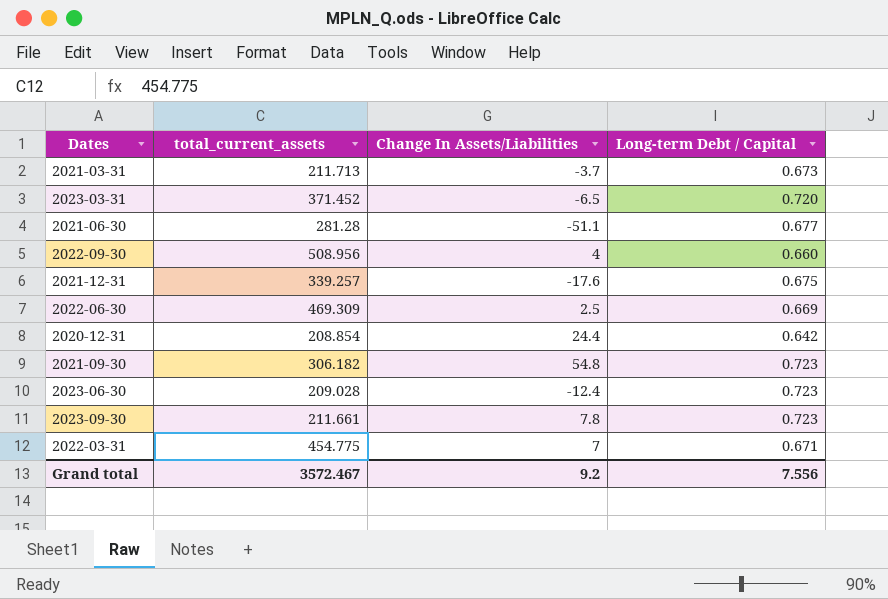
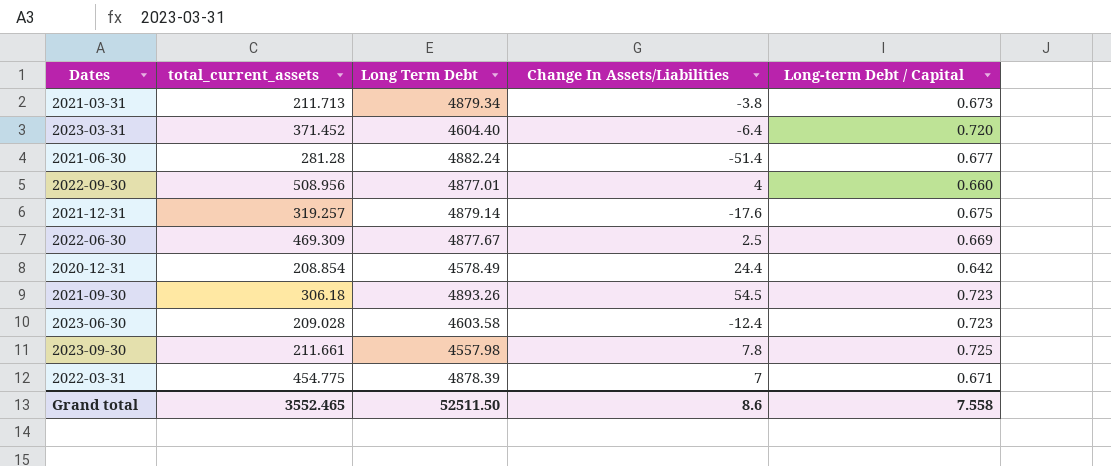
column Long Term Debt | position: none -> 3
2021-03-31 | Change In Assets/Liabilities: -3.7 -> -3.8
2023-03-31 | Change In Assets/Liabilities: -6.5 -> -6.4
2021-06-30 | Change In Assets/Liabilities: -51.1 -> -51.4
2021-12-31 | total_current_assets: 339.257 -> 319.257
2021-09-30 | total_current_assets: 306.182 -> 306.18
2021-09-30 | Change In Assets/Liabilities: 54.8 -> 54.5
2023-09-30 | Long-term Debt / Capital: 0.723 -> 0.725
Grand total | total_current_assets: 3572.467 -> 3552.465
Grand total | Change In Assets/Liabilities: 9.2 -> 8.6
Grand total | Long-term Debt / Capital: 7.556 -> 7.558

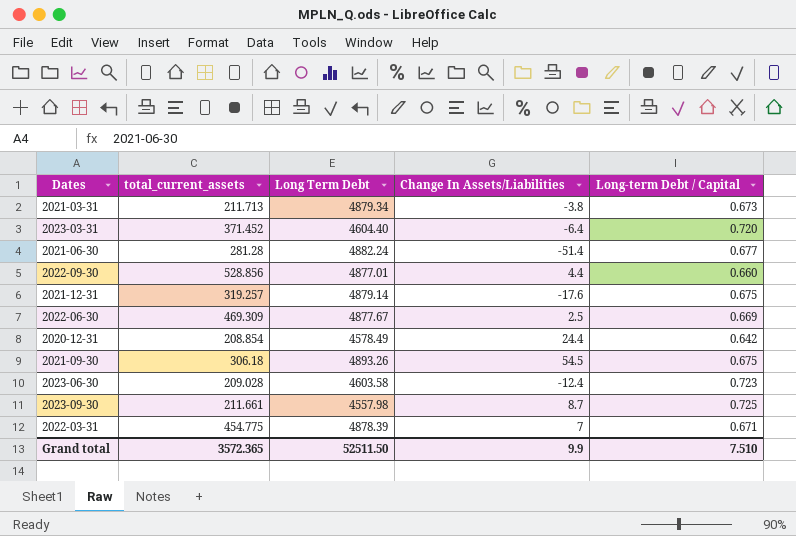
2022-09-30 | total_current_assets: 508.956 -> 528.856
2022-09-30 | Change In Assets/Liabilities: 4 -> 4.4
2021-09-30 | Long-term Debt / Capital: 0.723 -> 0.675
2023-09-30 | Change In Assets/Liabilities: 7.8 -> 8.7
Grand total | total_current_assets: 3552.465 -> 3572.365
Grand total | Change In Assets/Liabilities: 8.6 -> 9.9
Grand total | Long-term Debt / Capital: 7.558 -> 7.510

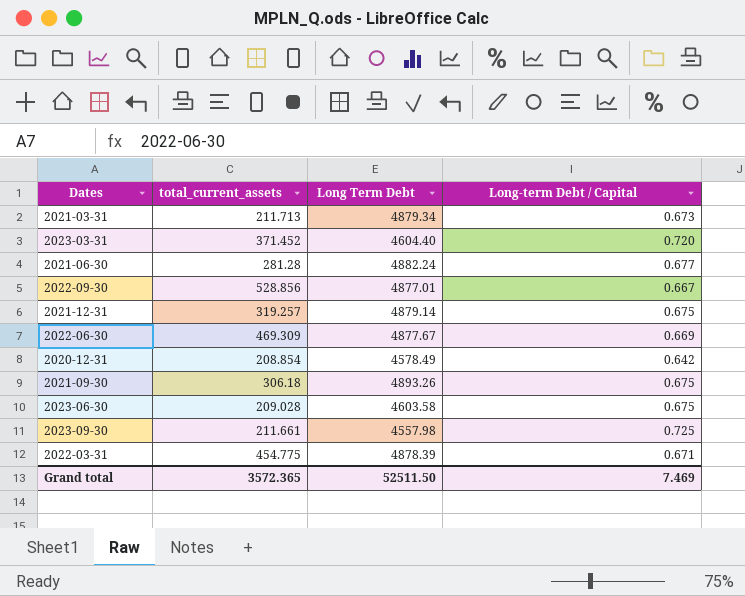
column Change In Assets/Liabilities | position: 4 -> none
2022-09-30 | Long-term Debt / Capital: 0.660 -> 0.667
2023-06-30 | Long-term Debt / Capital: 0.723 -> 0.675
Grand total | Long-term Debt / Capital: 7.510 -> 7.469

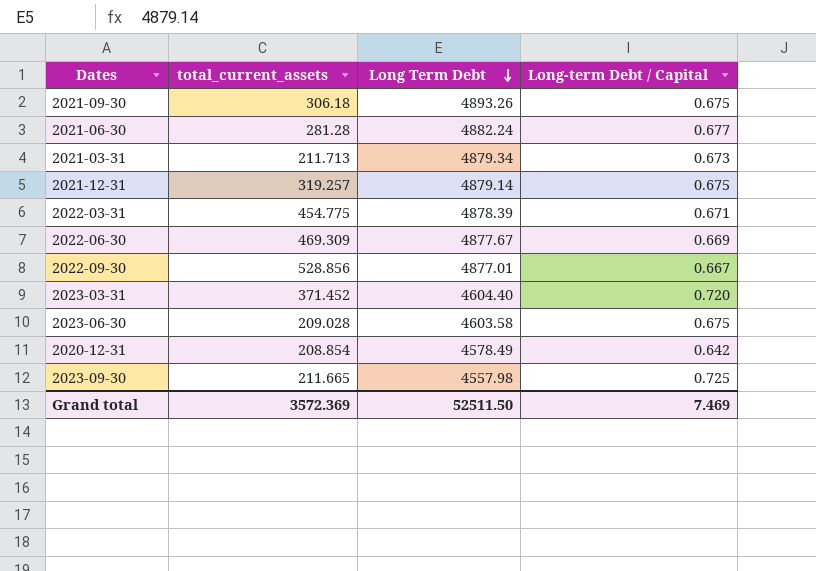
row order: none -> Long Term Debt descending
2023-09-30 | total_current_assets: 211.661 -> 211.665
Grand total | total_current_assets: 3572.365 -> 3572.369

